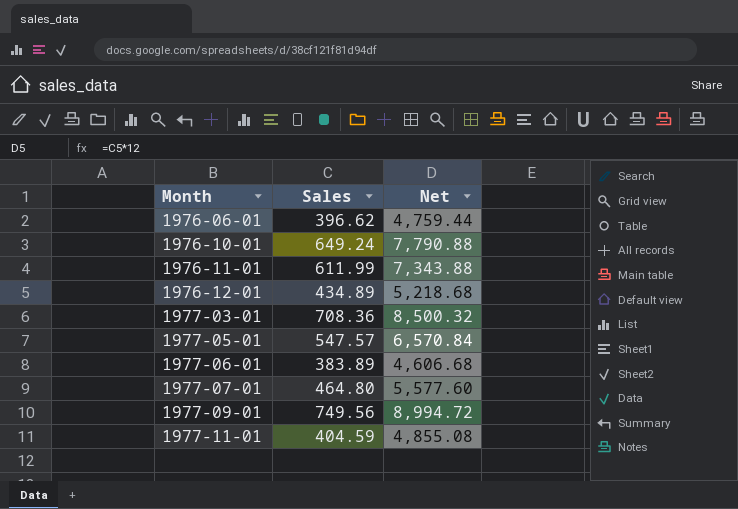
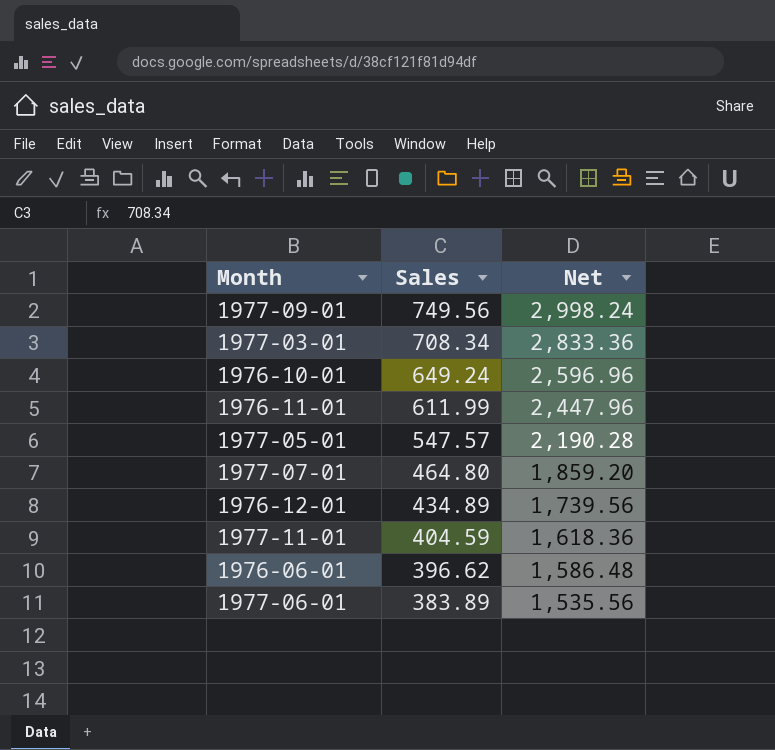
row order: Month ascending -> Sales descending
column Net | formula: [Sales] * 12 -> [Sales] * 4
1977-03-01 | Sales: 708.36 -> 708.34

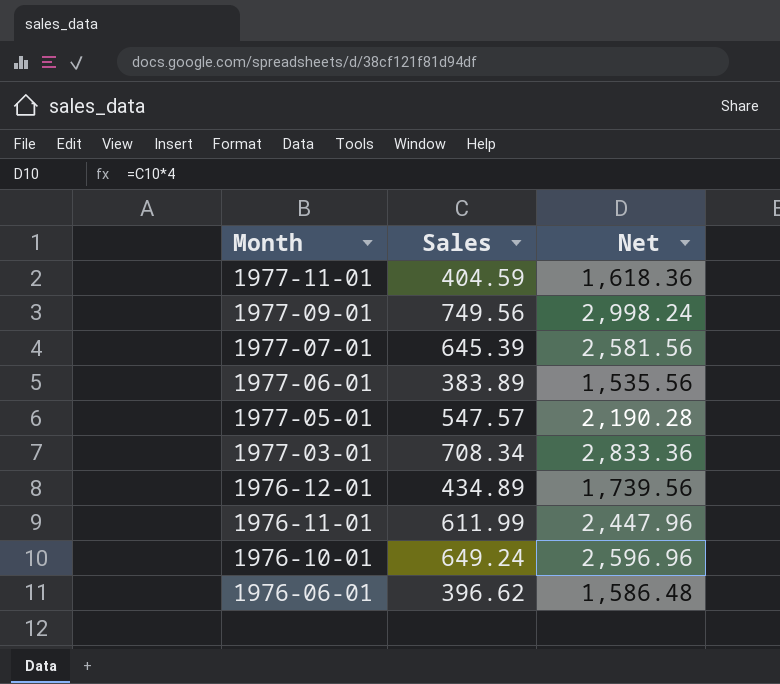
row order: Sales descending -> Month descending
1977-07-01 | Sales: 464.80 -> 645.39
1977-07-01 | Net: 1,859.20 -> 2,581.56

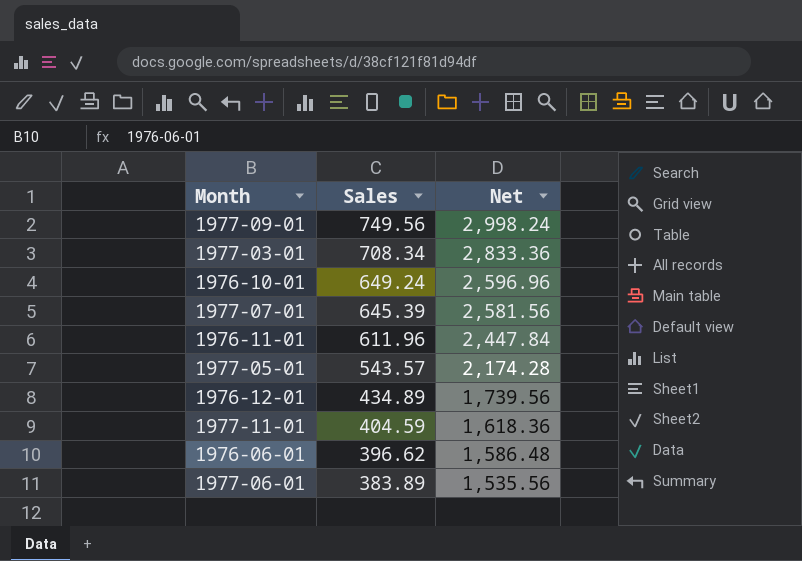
row order: Month descending -> Sales descending
1976-11-01 | Sales: 611.99 -> 611.96
1976-11-01 | Net: 2,447.96 -> 2,447.84
1977-05-01 | Sales: 547.57 -> 543.57
1977-05-01 | Net: 2,190.28 -> 2,174.28

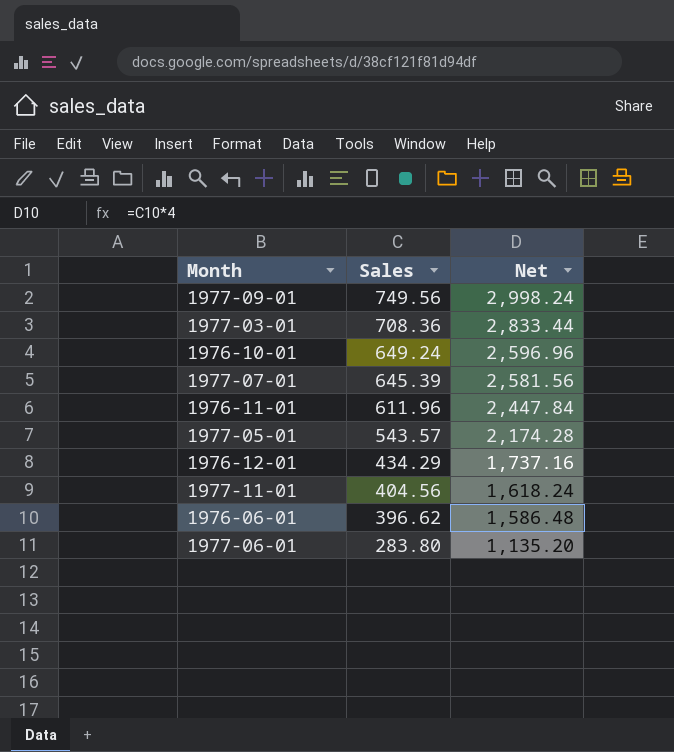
1977-03-01 | Sales: 708.34 -> 708.36
1977-03-01 | Net: 2,833.36 -> 2,833.44
1976-12-01 | Sales: 434.89 -> 434.29
1976-12-01 | Net: 1,739.56 -> 1,737.16
1977-11-01 | Sales: 404.59 -> 404.56
1977-11-01 | Net: 1,618.36 -> 1,618.24
1977-06-01 | Sales: 383.89 -> 283.80
1977-06-01 | Net: 1,535.56 -> 1,135.20

